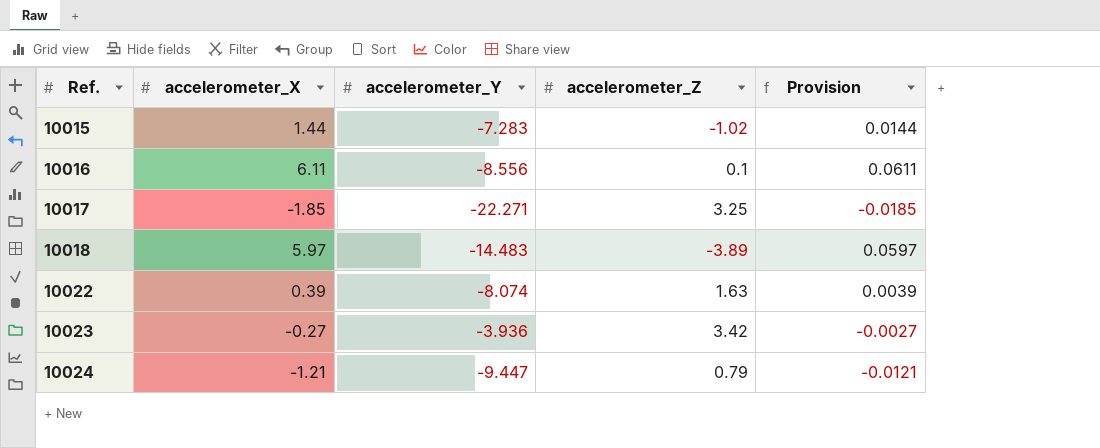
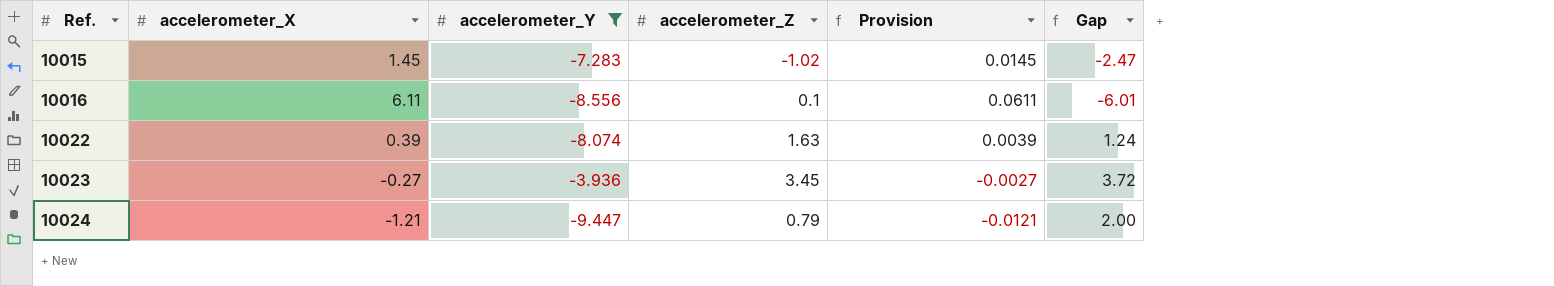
filter: none -> accelerometer_Y >= -9.447
column Gap | formula: none -> [accelerometer_Z] - [accelerometer_X]
10015 | accelerometer_X: 1.44 -> 1.45
10015 | Provision: 0.0144 -> 0.0145
10023 | accelerometer_Z: 3.42 -> 3.45

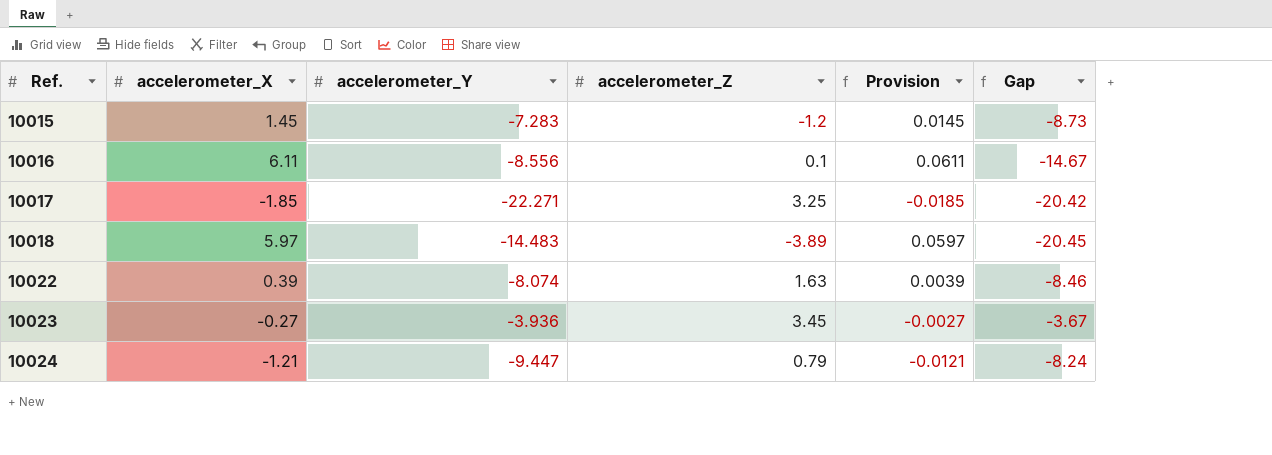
filter: accelerometer_Y >= -9.447 -> none
column Gap | formula: [accelerometer_Z] - [accelerometer_X] -> [accelerometer_Y] - [accelerometer_X]
10015 | accelerometer_Z: -1.02 -> -1.2

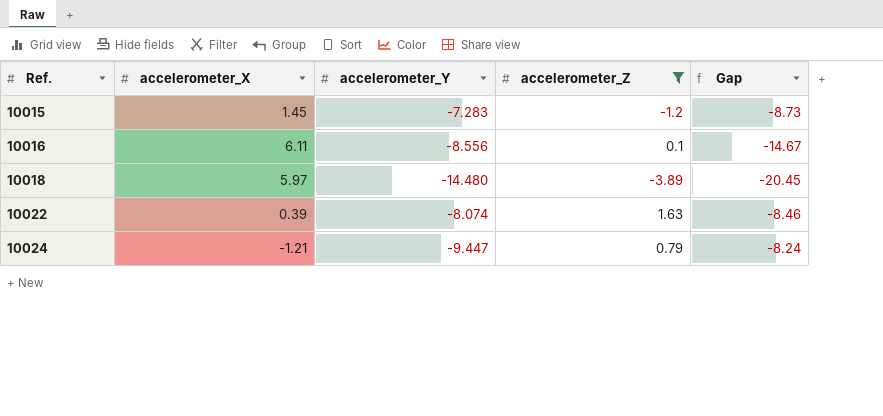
filter: none -> accelerometer_Z <= 1.63
column Provision | formula: [accelerometer_X] * 0.01 -> none
10018 | accelerometer_Y: -14.483 -> -14.480

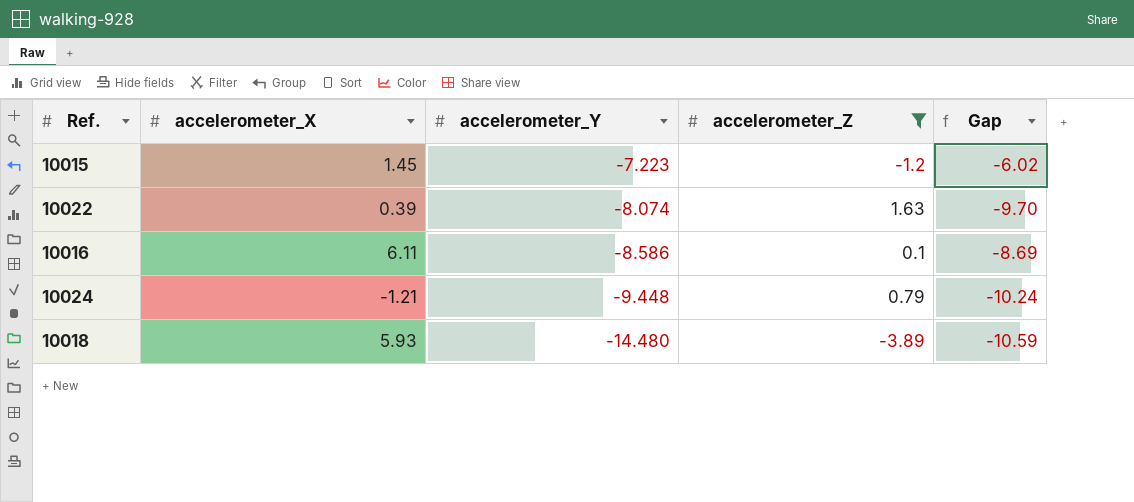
row order: Ref. ascending -> accelerometer_Y descending
column Gap | formula: [accelerometer_Y] - [accelerometer_X] -> [accelerometer_Y] - [accelerometer_Z]
10015 | accelerometer_Y: -7.283 -> -7.223
10016 | accelerometer_Y: -8.556 -> -8.586
10024 | accelerometer_Y: -9.447 -> -9.448
10018 | accelerometer_X: 5.97 -> 5.93

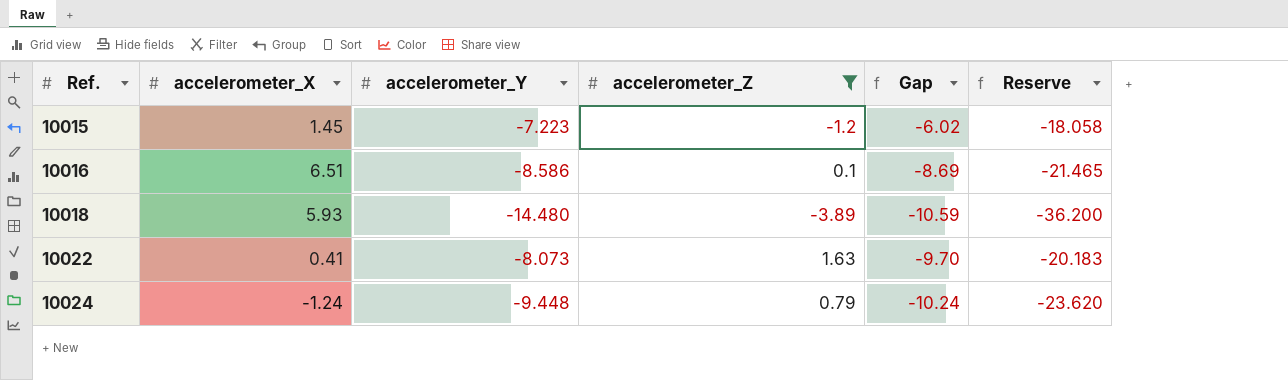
row order: accelerometer_Y descending -> Ref. ascending
column Reserve | formula: none -> [accelerometer_Y] * 2.5
10016 | accelerometer_X: 6.11 -> 6.51
10022 | accelerometer_X: 0.39 -> 0.41
10022 | accelerometer_Y: -8.074 -> -8.073
10024 | accelerometer_X: -1.21 -> -1.24

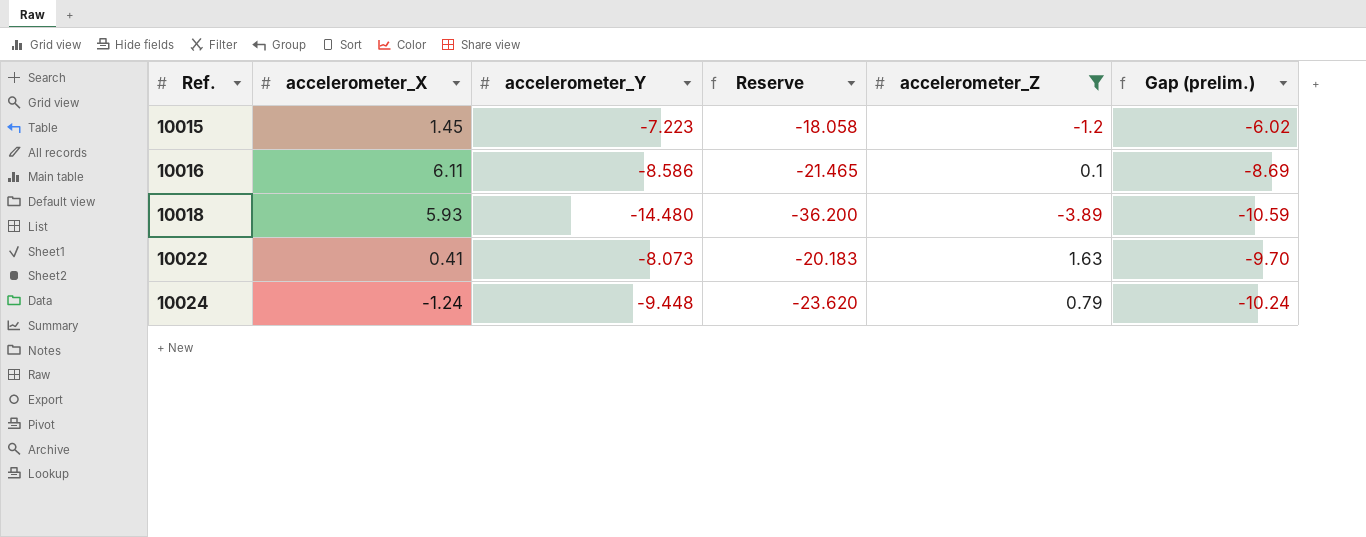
column Reserve | position: 6 -> 4
column name: Gap -> Gap (prelim.)
10016 | accelerometer_X: 6.51 -> 6.11

